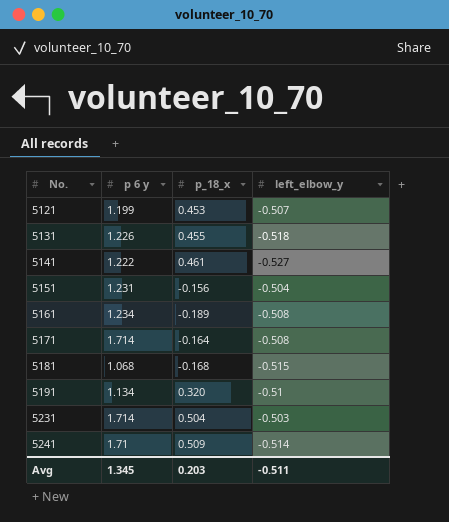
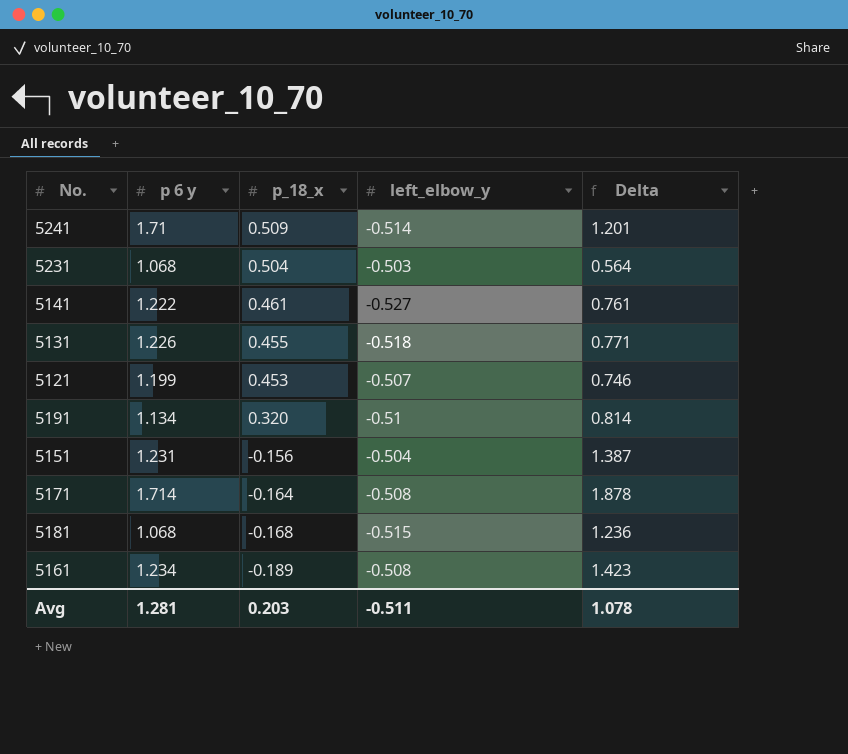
row order: No. ascending -> p_18_x descending
column Delta | formula: none -> [p 6 y] - [p_18_x]
5231 | p 6 y: 1.714 -> 1.068
Avg | p 6 y: 1.345 -> 1.281

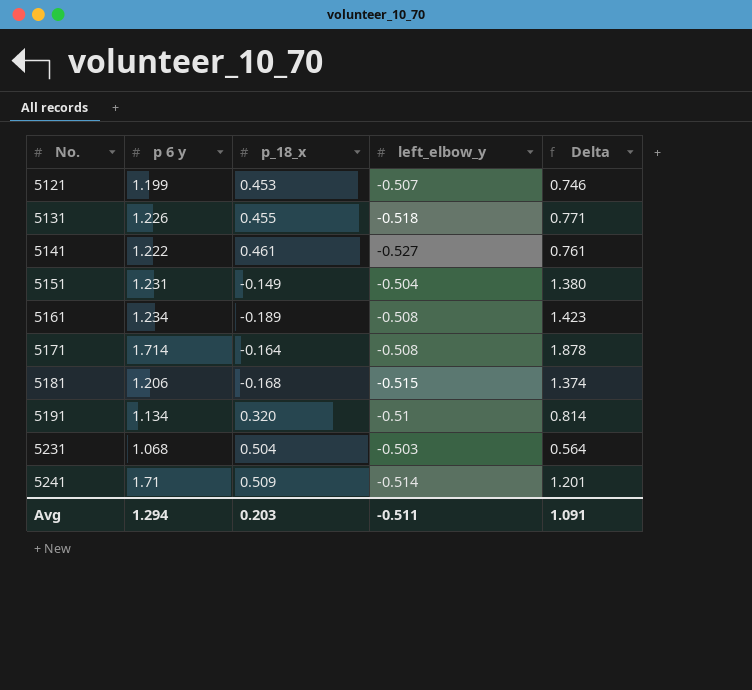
row order: p_18_x descending -> No. ascending
5151 | p_18_x: -0.156 -> -0.149
5151 | Delta: 1.387 -> 1.380
5181 | p 6 y: 1.068 -> 1.206
5181 | Delta: 1.236 -> 1.374
Avg | p 6 y: 1.281 -> 1.294
Avg | Delta: 1.078 -> 1.091

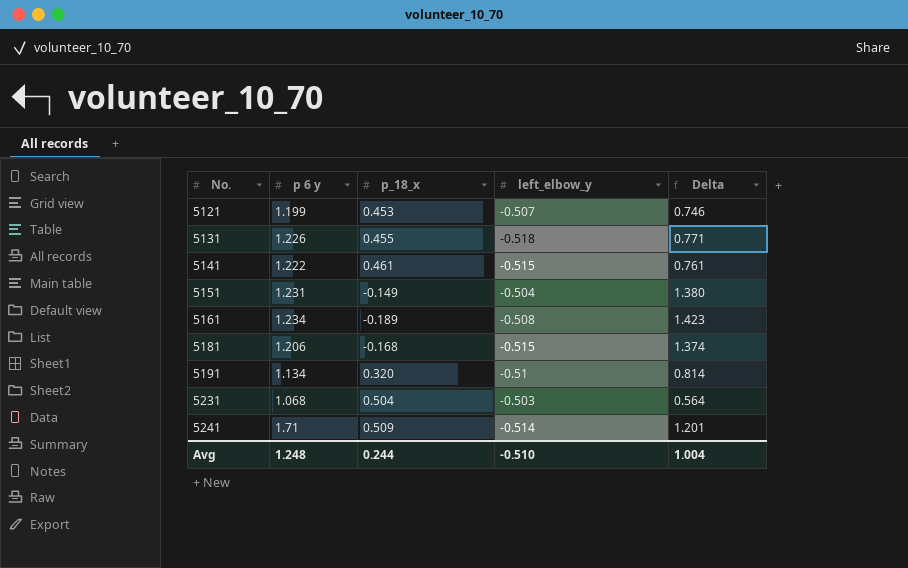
row 5171: 1.714 | -0.164 | -0.508 | 1.878 -> none
5141 | left_elbow_y: -0.527 -> -0.515
Avg | p 6 y: 1.294 -> 1.248
Avg | p_18_x: 0.203 -> 0.244
Avg | left_elbow_y: -0.511 -> -0.510
Avg | Delta: 1.091 -> 1.004

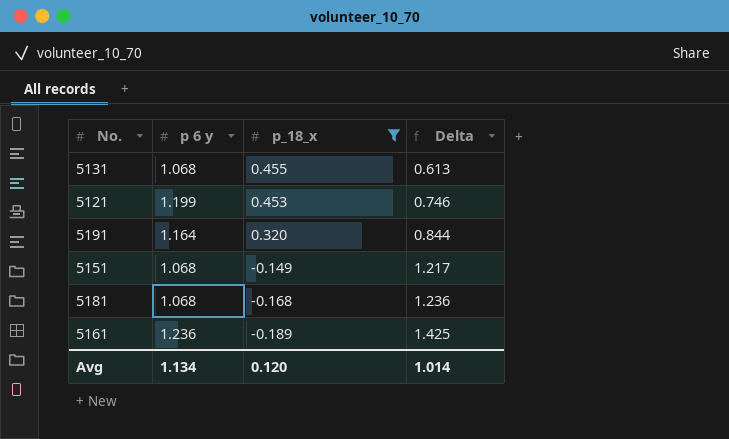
filter: none -> p_18_x <= 0.455
row order: No. ascending -> p_18_x descending
column left_elbow_y | position: 4 -> none
5131 | p 6 y: 1.226 -> 1.068
5131 | Delta: 0.771 -> 0.613
5191 | p 6 y: 1.134 -> 1.164
5191 | Delta: 0.814 -> 0.844
5151 | p 6 y: 1.231 -> 1.068
5151 | Delta: 1.380 -> 1.217
5181 | p 6 y: 1.206 -> 1.068
5181 | Delta: 1.374 -> 1.236
5161 | p 6 y: 1.234 -> 1.236
5161 | Delta: 1.423 -> 1.425
Avg | p 6 y: 1.248 -> 1.134
Avg | p_18_x: 0.244 -> 0.120
Avg | Delta: 1.004 -> 1.014

